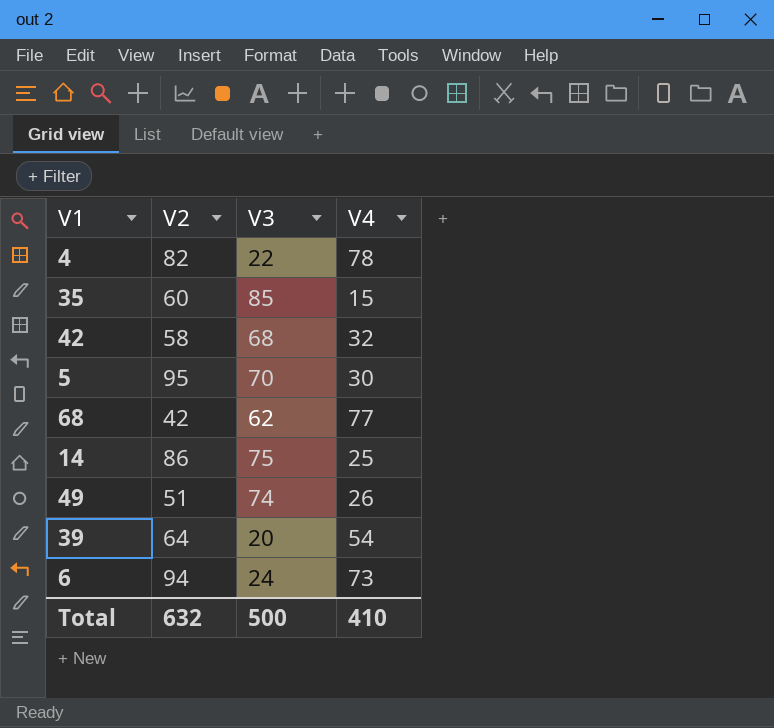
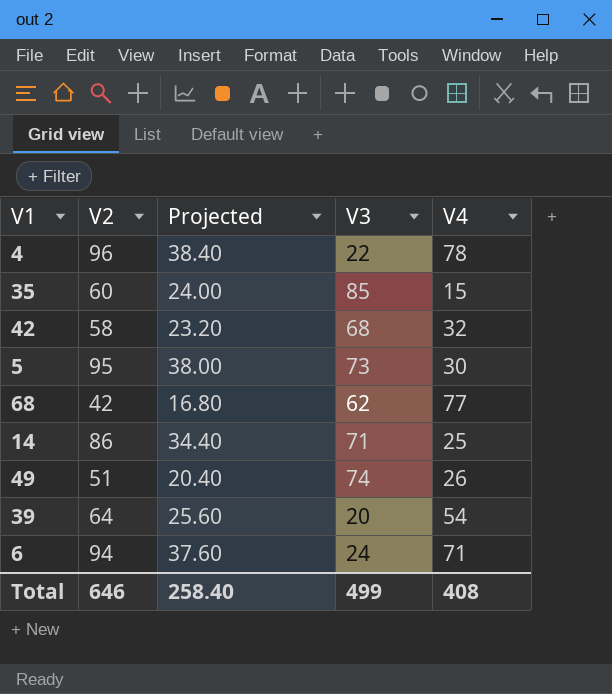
column Projected | formula: none -> [V2] * 0.4
4 | V2: 82 -> 96
5 | V3: 70 -> 73
14 | V3: 75 -> 71
6 | V4: 73 -> 71
Total | V2: 632 -> 646
Total | V3: 500 -> 499
Total | V4: 410 -> 408

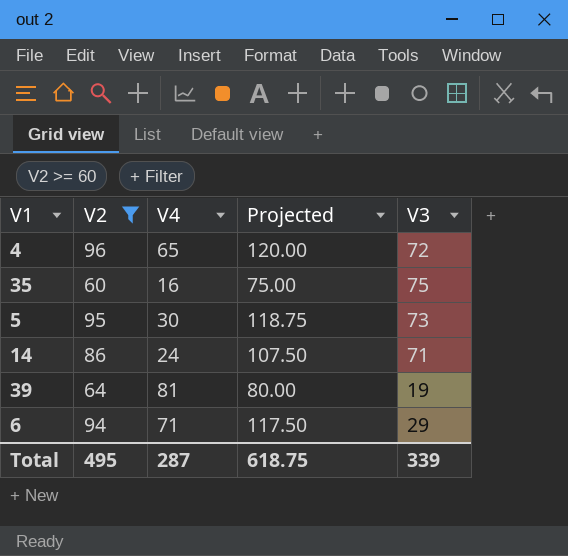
filter: none -> V2 >= 60
column V4 | position: 5 -> 3
column Projected | formula: [V2] * 0.4 -> [V2] * 1.25
4 | V4: 78 -> 65
4 | V3: 22 -> 72
35 | V4: 15 -> 16
35 | V3: 85 -> 75
14 | V4: 25 -> 24
39 | V4: 54 -> 81
39 | V3: 20 -> 19
6 | V3: 24 -> 29
Total | V2: 646 -> 495
Total | V4: 408 -> 287
Total | Projected: 258.40 -> 618.75
Total | V3: 499 -> 339

